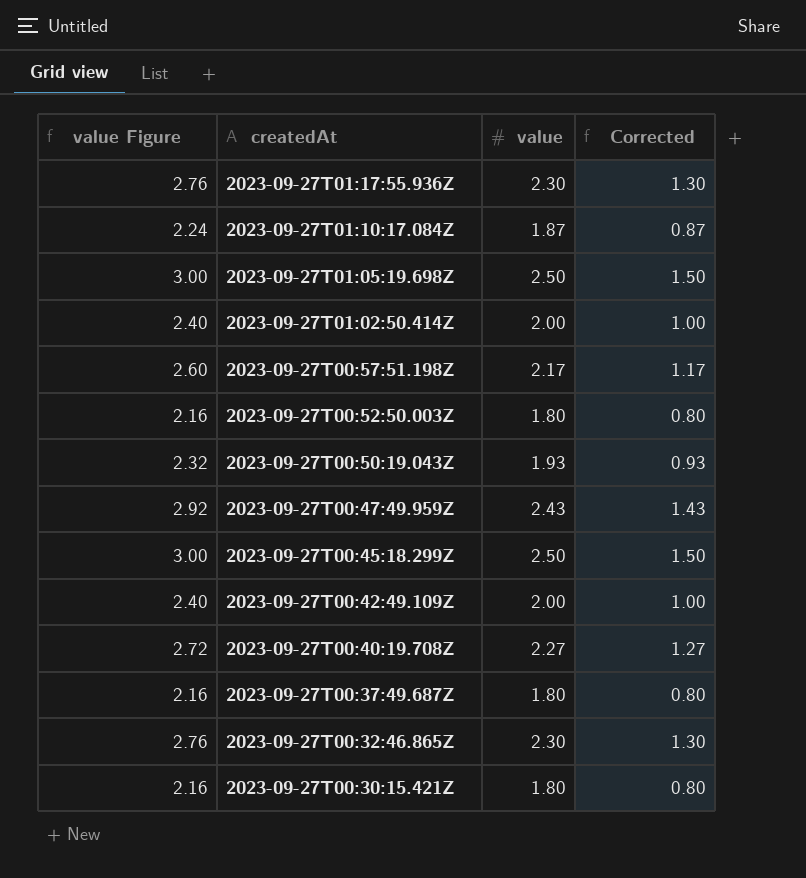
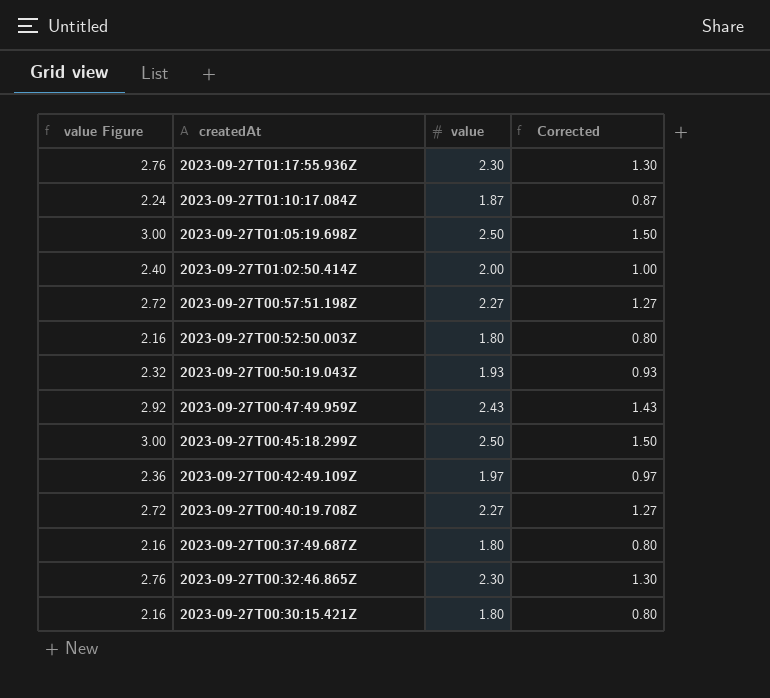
2023-09-27T00:57:51.198Z | value Figure: 2.60 -> 2.72
2023-09-27T00:57:51.198Z | value: 2.17 -> 2.27
2023-09-27T00:57:51.198Z | Corrected: 1.17 -> 1.27
2023-09-27T00:42:49.109Z | value Figure: 2.40 -> 2.36
2023-09-27T00:42:49.109Z | value: 2.00 -> 1.97
2023-09-27T00:42:49.109Z | Corrected: 1.00 -> 0.97

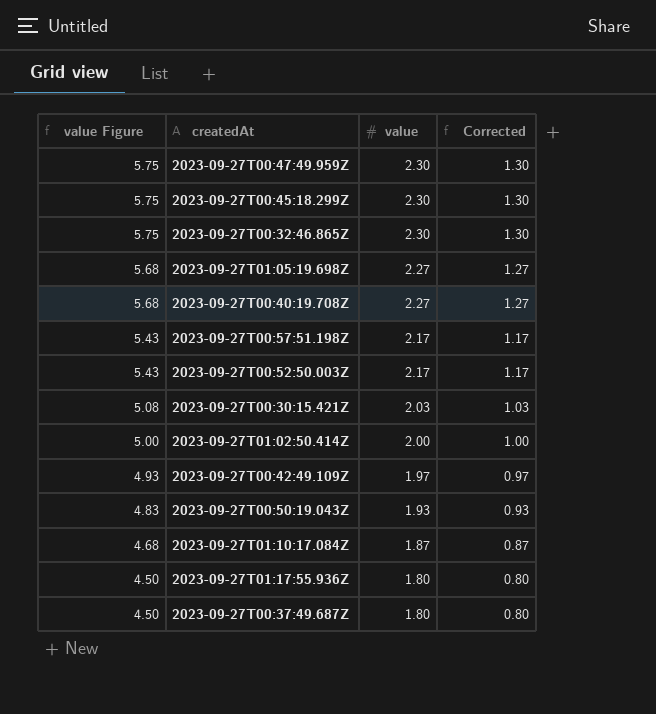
row order: createdAt descending -> value Figure descending
column value Figure | formula: [value] * 1.2 -> [value] * 2.5
2023-09-27T00:47:49.959Z | value: 2.43 -> 2.30
2023-09-27T00:47:49.959Z | Corrected: 1.43 -> 1.30
2023-09-27T00:45:18.299Z | value: 2.50 -> 2.30
2023-09-27T00:45:18.299Z | Corrected: 1.50 -> 1.30
2023-09-27T01:05:19.698Z | value: 2.50 -> 2.27
2023-09-27T01:05:19.698Z | Corrected: 1.50 -> 1.27
2023-09-27T00:57:51.198Z | value: 2.27 -> 2.17
2023-09-27T00:57:51.198Z | Corrected: 1.27 -> 1.17
2023-09-27T00:52:50.003Z | value: 1.80 -> 2.17
2023-09-27T00:52:50.003Z | Corrected: 0.80 -> 1.17
2023-09-27T00:30:15.421Z | value: 1.80 -> 2.03
2023-09-27T00:30:15.421Z | Corrected: 0.80 -> 1.03
2023-09-27T01:17:55.936Z | value: 2.30 -> 1.80
2023-09-27T01:17:55.936Z | Corrected: 1.30 -> 0.80

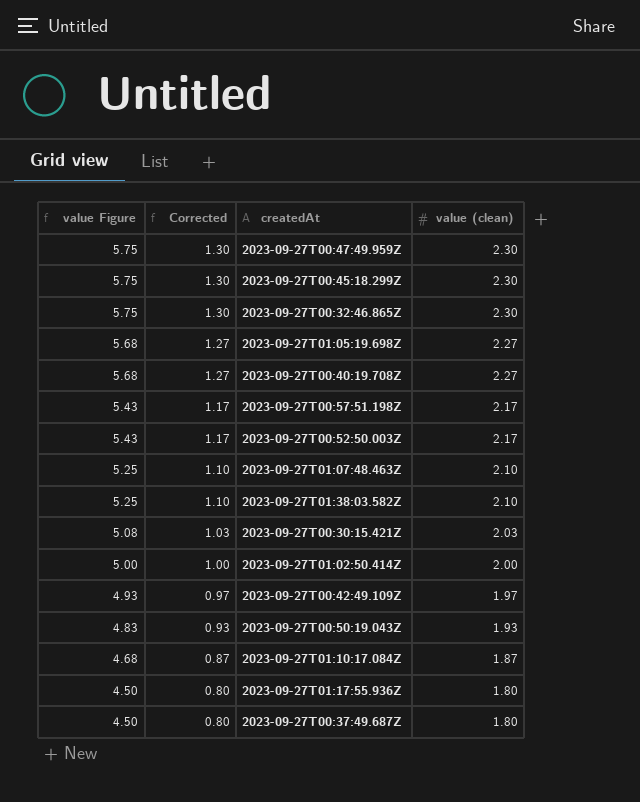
column Corrected | position: 4 -> 2
column name: value -> value (clean)
row 2023-09-27T01:07:48.463Z: none -> 5.25 | 1.10 | 2.10
row 2023-09-27T01:38:03.582Z: none -> 5.25 | 1.10 | 2.10

